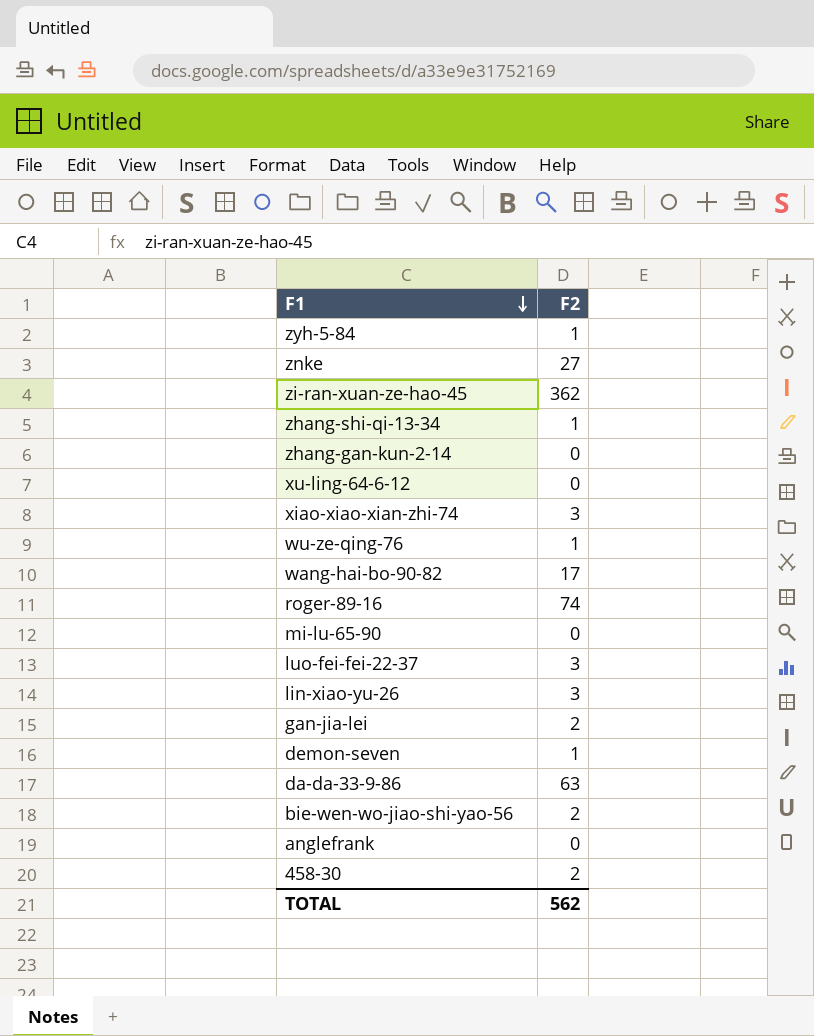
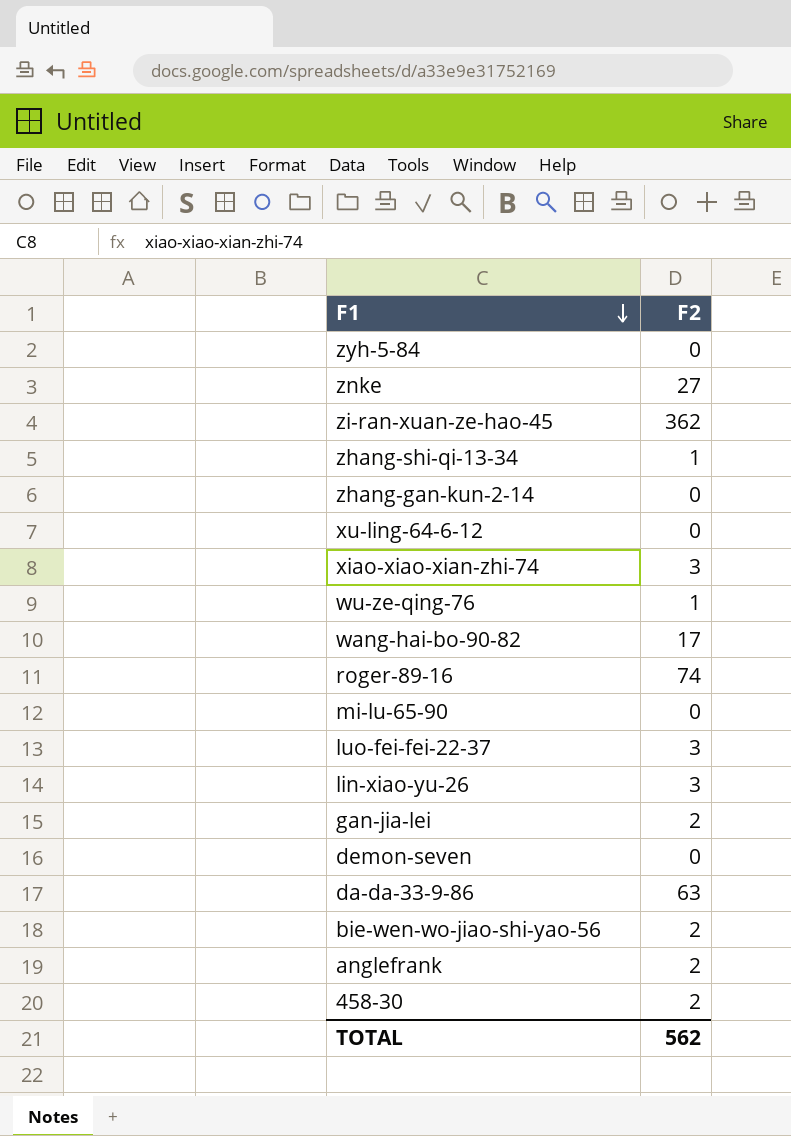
zyh-5-84 | F2: 1 -> 0
demon-seven | F2: 1 -> 0
anglefrank | F2: 0 -> 2

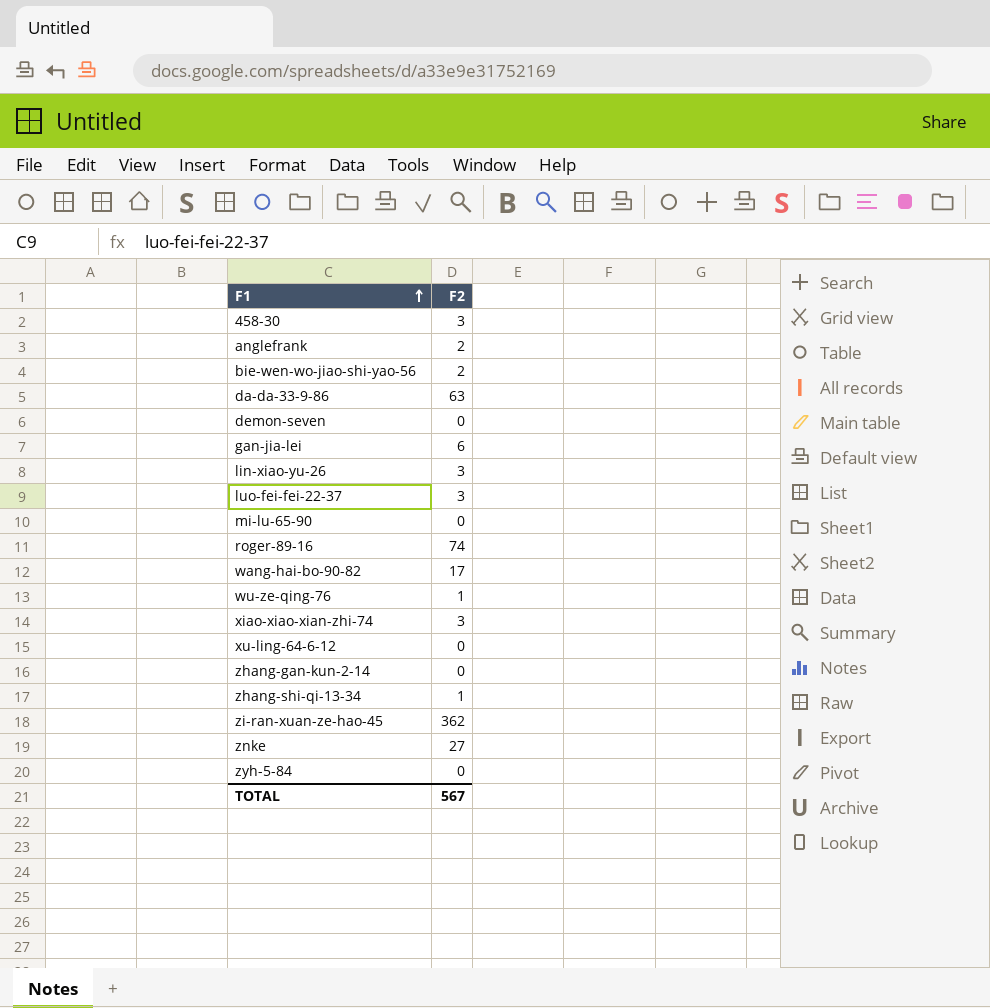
row order: F1 descending -> F1 ascending
458-30 | F2: 2 -> 3
gan-jia-lei | F2: 2 -> 6
TOTAL | F2: 562 -> 567

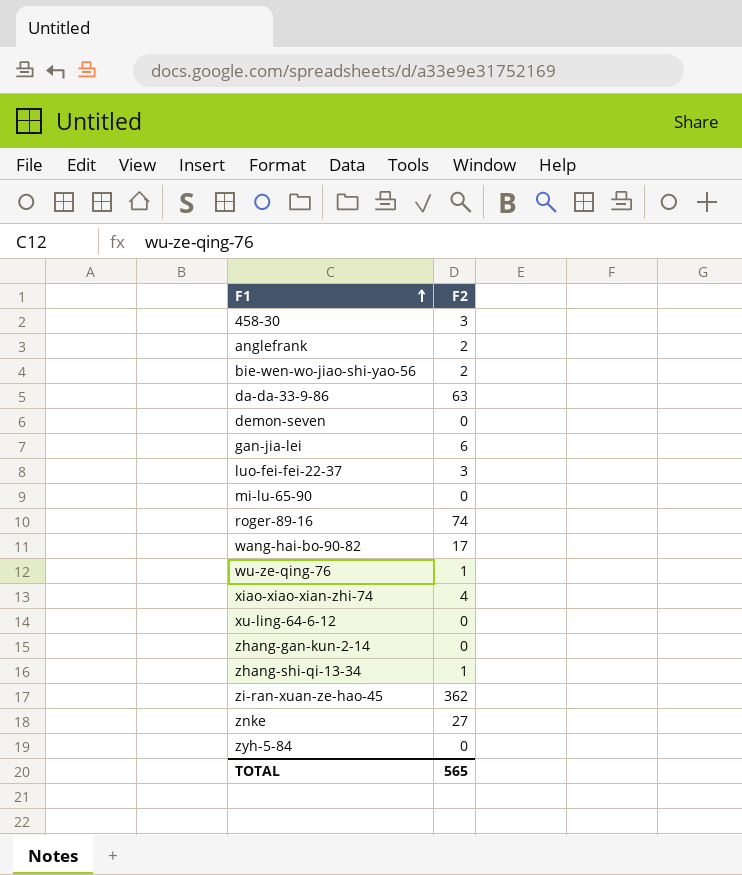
row lin-xiao-yu-26: 3 -> none
xiao-xiao-xian-zhi-74 | F2: 3 -> 4
TOTAL | F2: 567 -> 565

